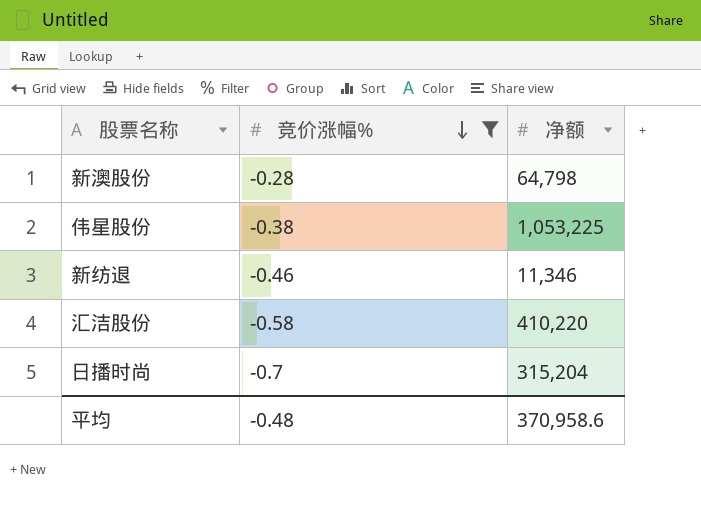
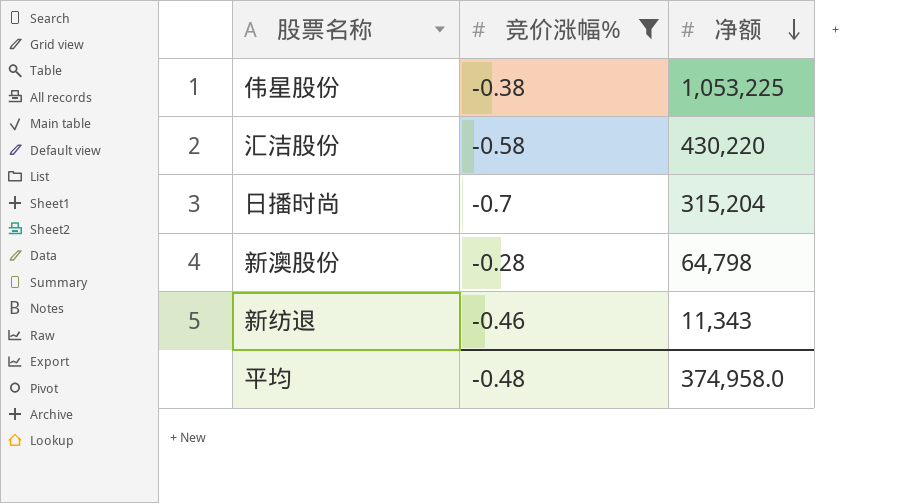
row order: 竞价涨幅% descending -> 净额 descending
汇洁股份 | 净额: 410,220 -> 430,220
新纺退 | 净额: 11,346 -> 11,343
平均 | 净额: 370,958.6 -> 374,958.0

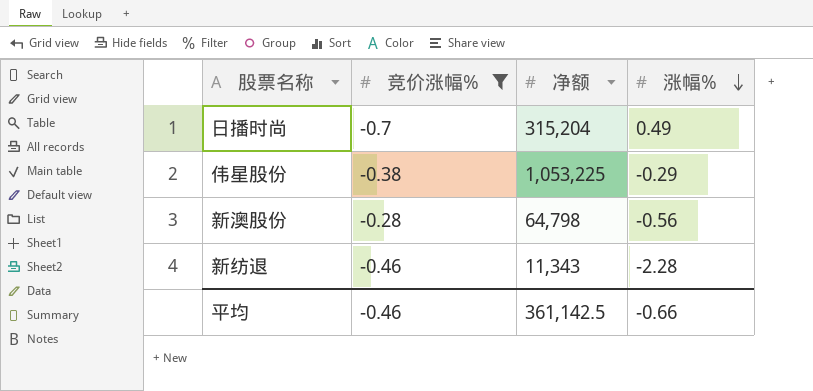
row order: 净额 descending -> 涨幅% descending
column 涨幅% | position: none -> 4
row 汇洁股份: -0.58 | 430,220 -> none
平均 | 竞价涨幅%: -0.48 -> -0.46
平均 | 净额: 374,958.0 -> 361,142.5

